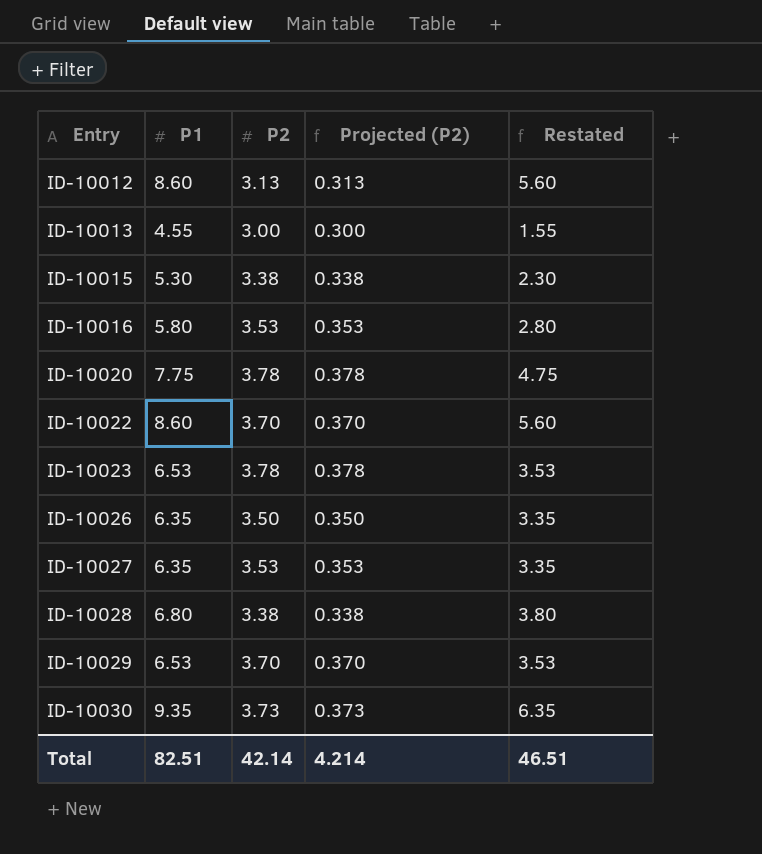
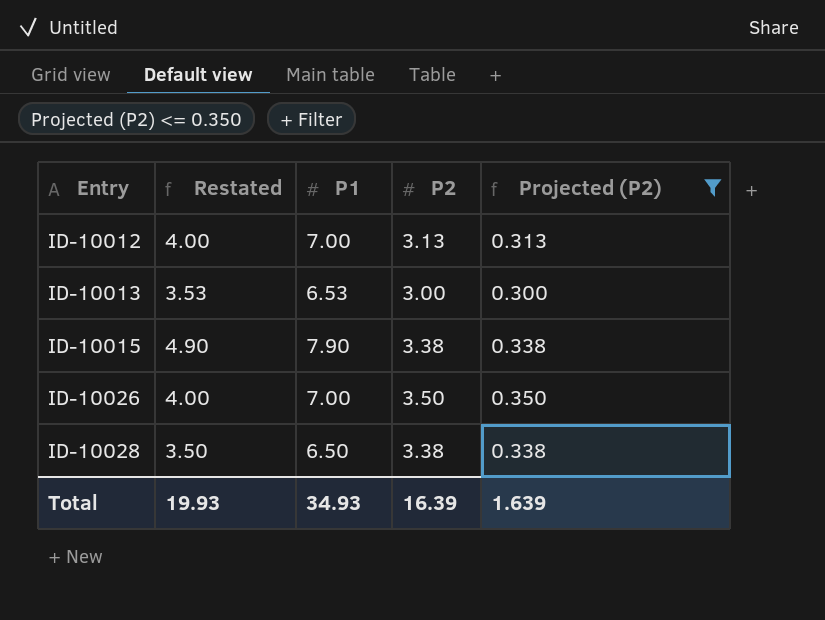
filter: none -> Projected (P2) <= 0.350
column Restated | position: 5 -> 2
ID-10012 | Restated: 5.60 -> 4.00
ID-10012 | P1: 8.60 -> 7.00
ID-10013 | Restated: 1.55 -> 3.53
ID-10013 | P1: 4.55 -> 6.53
ID-10015 | Restated: 2.30 -> 4.90
ID-10015 | P1: 5.30 -> 7.90
ID-10026 | Restated: 3.35 -> 4.00
ID-10026 | P1: 6.35 -> 7.00
ID-10028 | Restated: 3.80 -> 3.50
ID-10028 | P1: 6.80 -> 6.50
Total | Restated: 46.51 -> 19.93
Total | P1: 82.51 -> 34.93
Total | P2: 42.14 -> 16.39
Total | Projected (P2): 4.214 -> 1.639

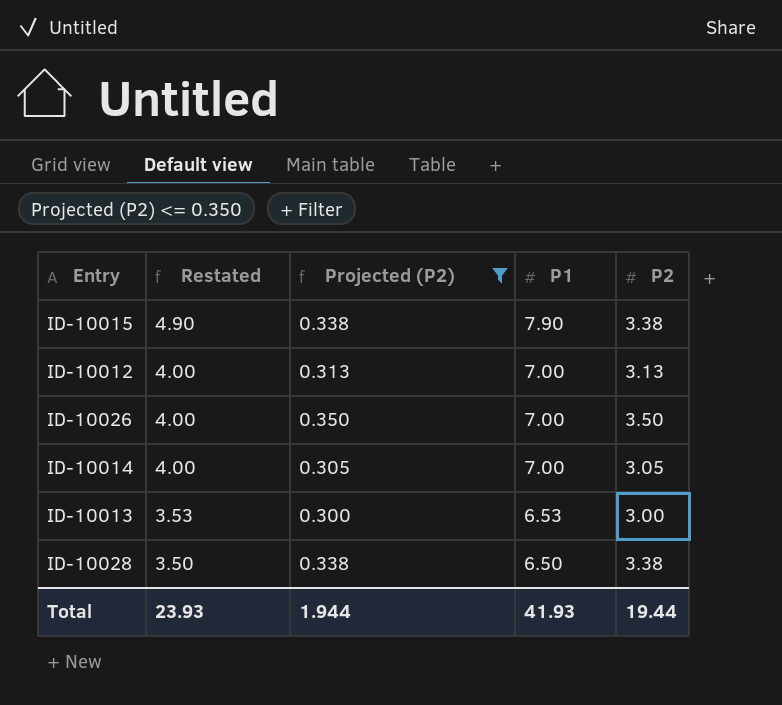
row order: Entry ascending -> Restated descending
column Projected (P2) | position: 5 -> 3
row ID-10014: none -> 4.00 | 0.305 | 7.00 | 3.05
Total | Restated: 19.93 -> 23.93
Total | Projected (P2): 1.639 -> 1.944
Total | P1: 34.93 -> 41.93
Total | P2: 16.39 -> 19.44

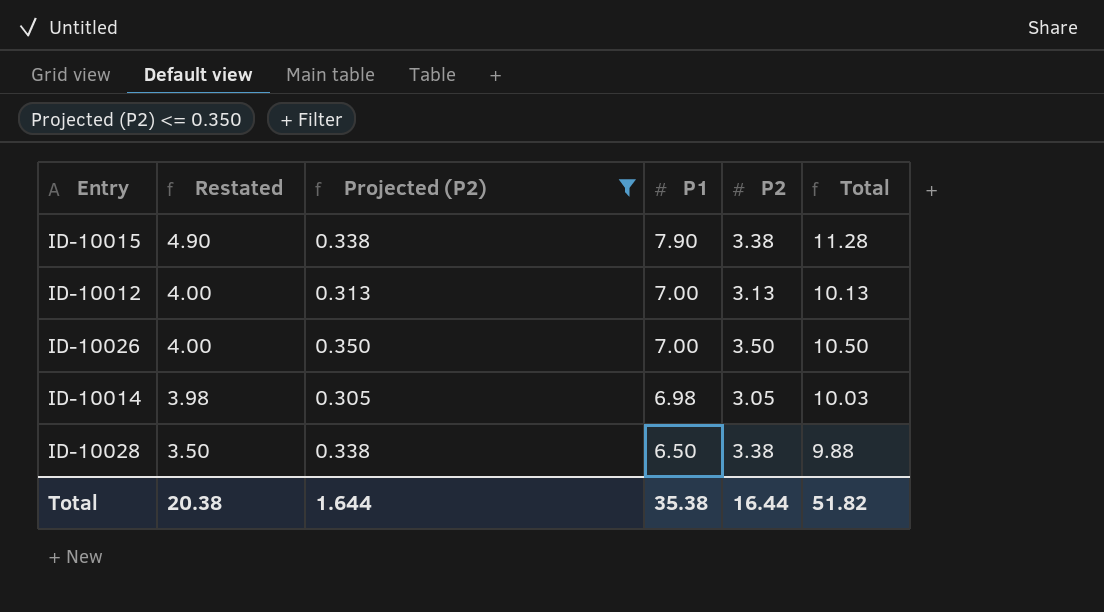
column Total | formula: none -> [P1] + [P2]
row ID-10013: 3.53 | 0.300 | 6.53 | 3.00 -> none
ID-10014 | Restated: 4.00 -> 3.98
ID-10014 | P1: 7.00 -> 6.98
Total | Restated: 23.93 -> 20.38
Total | Projected (P2): 1.944 -> 1.644
Total | P1: 41.93 -> 35.38
Total | P2: 19.44 -> 16.44

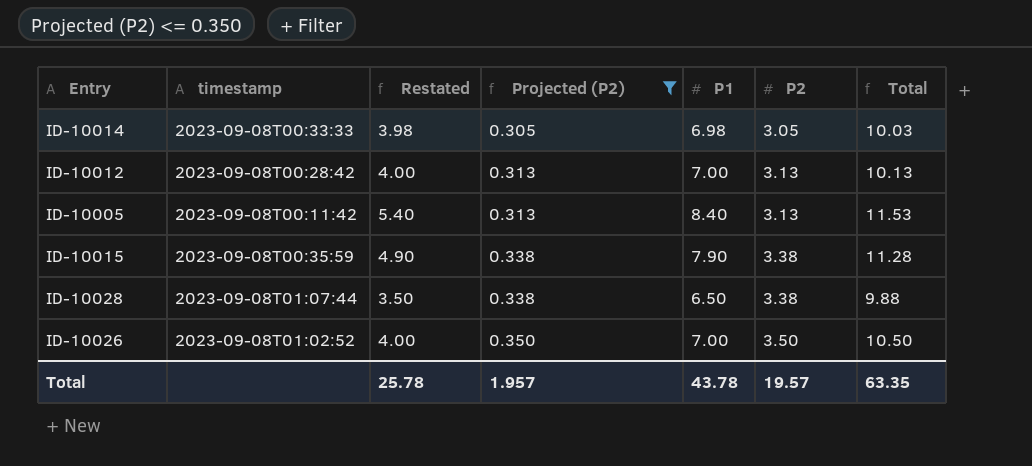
row order: Restated descending -> Projected (P2) ascending
column timestamp | position: none -> 2
row ID-10005: none -> 2023-09-08T00:11:42 | 5.40 | 0.313 | 8.40 | 3.13 | 11.53
Total | Restated: 20.38 -> 25.78
Total | Projected (P2): 1.644 -> 1.957
Total | P1: 35.38 -> 43.78
Total | P2: 16.44 -> 19.57
Total | Total: 51.82 -> 63.35

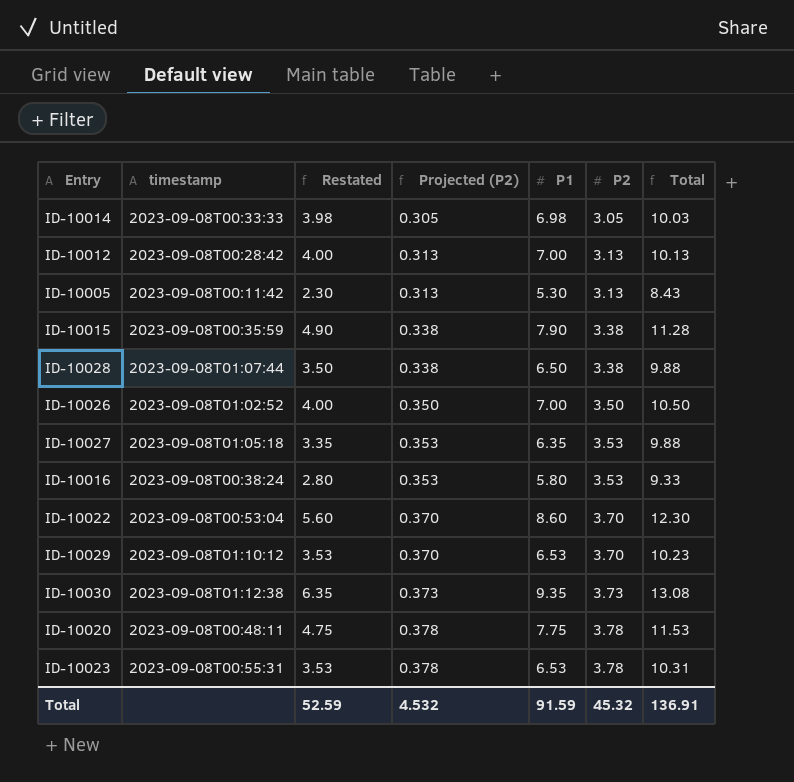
filter: Projected (P2) <= 0.350 -> none
ID-10005 | Restated: 5.40 -> 2.30
ID-10005 | P1: 8.40 -> 5.30
ID-10005 | Total: 11.53 -> 8.43
Total | Restated: 25.78 -> 52.59
Total | Projected (P2): 1.957 -> 4.532
Total | P1: 43.78 -> 91.59
Total | P2: 19.57 -> 45.32
Total | Total: 63.35 -> 136.91

